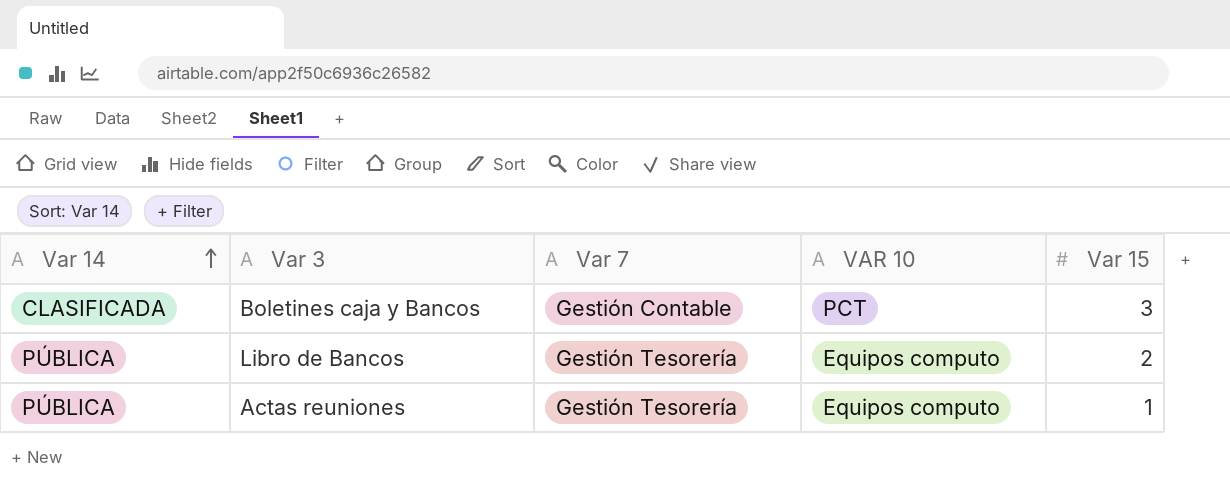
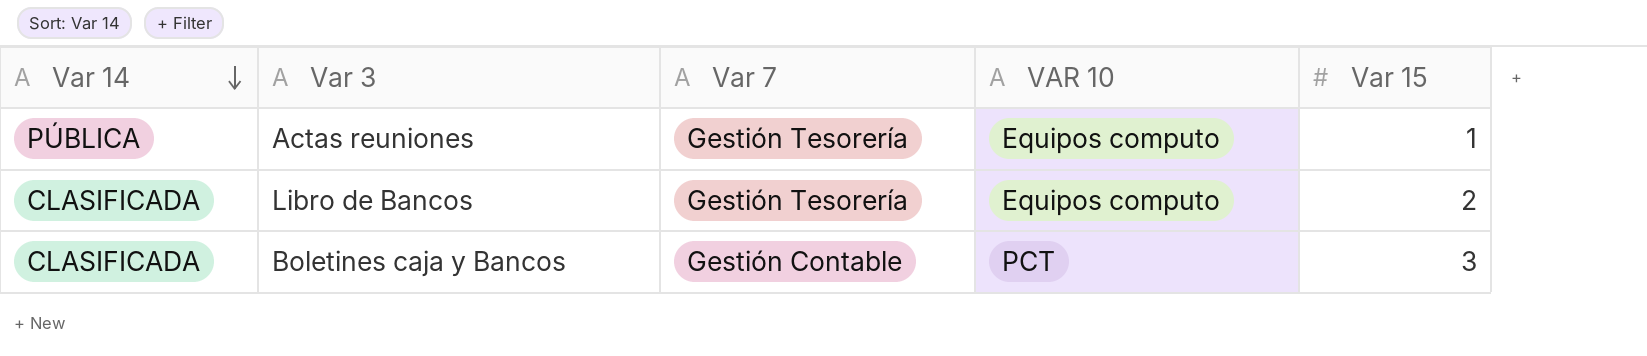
row order: Var 14 ascending -> Var 14 descending
Libro de Bancos | Var 14: PÚBLICA -> CLASIFICADA

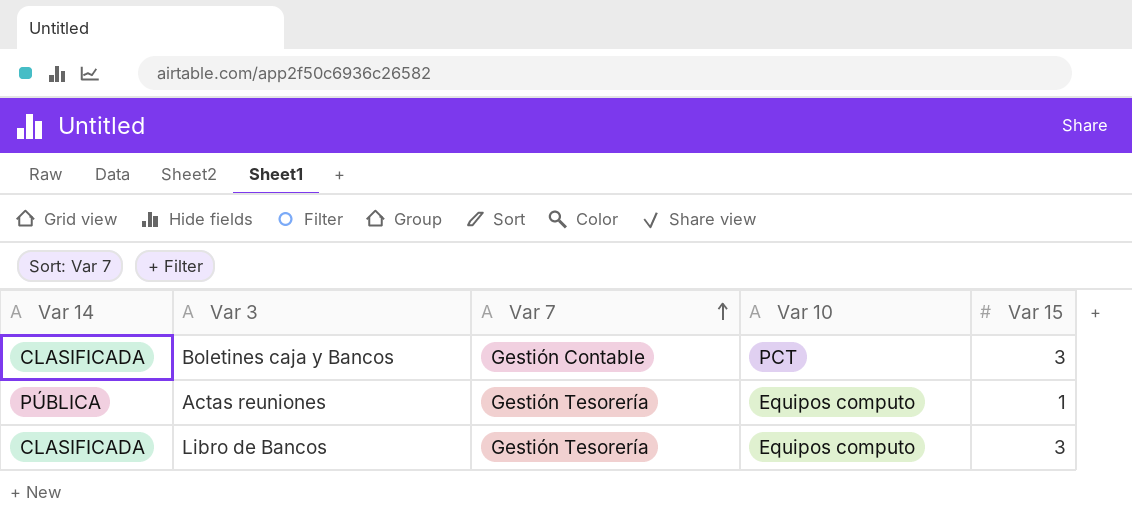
row order: Var 14 descending -> Var 7 ascending
column name: VAR 10 -> Var 10
Libro de Bancos | Var 15: 2 -> 3

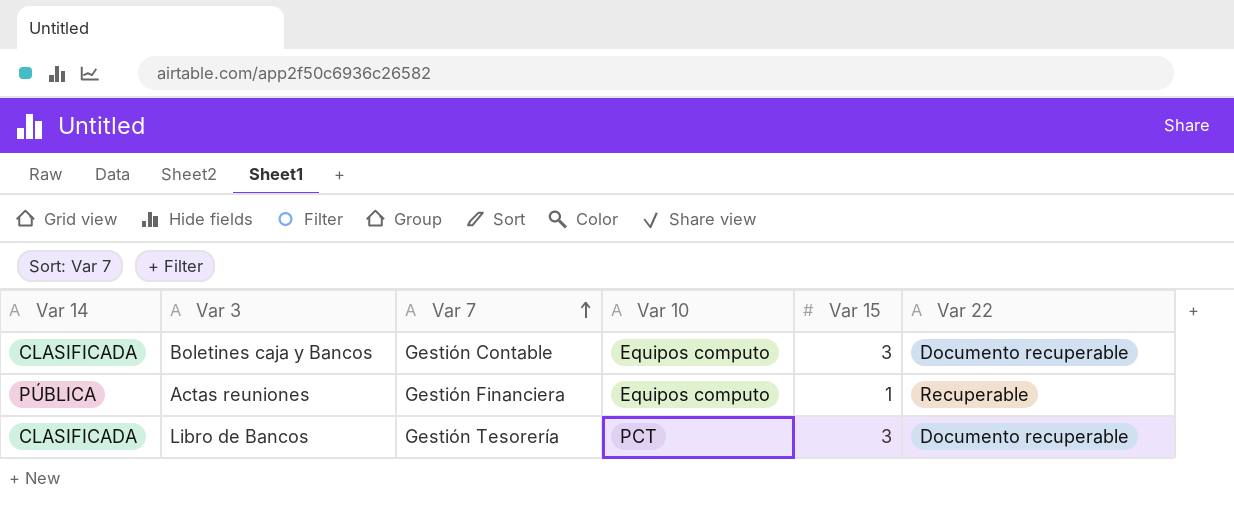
column Var 22 | position: none -> 6
Boletines caja y Bancos | Var 10: PCT -> Equipos computo
Actas reuniones | Var 7: Gestión Tesorería -> Gestión Financiera
Libro de Bancos | Var 10: Equipos computo -> PCT

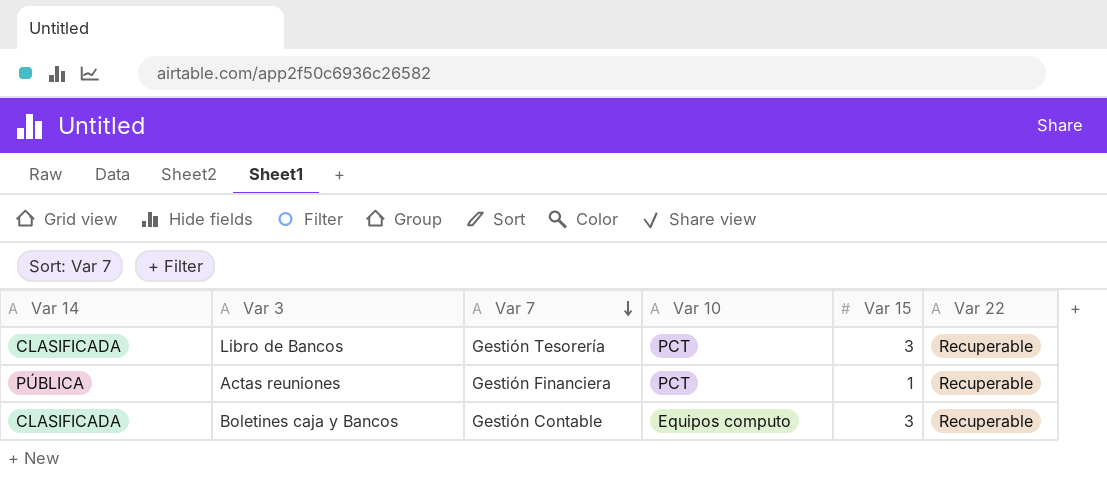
row order: Var 7 ascending -> Var 7 descending
Libro de Bancos | Var 22: Documento recuperable -> Recuperable
Actas reuniones | Var 10: Equipos computo -> PCT
Boletines caja y Bancos | Var 22: Documento recuperable -> Recuperable

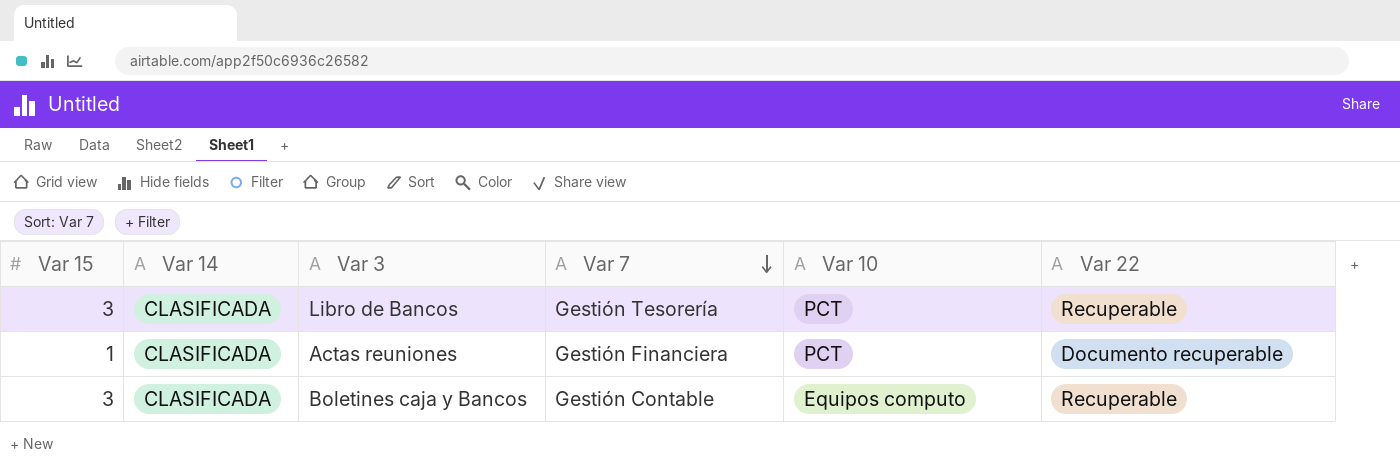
column Var 15 | position: 5 -> 1
Actas reuniones | Var 14: PÚBLICA -> CLASIFICADA
Actas reuniones | Var 22: Recuperable -> Documento recuperable

